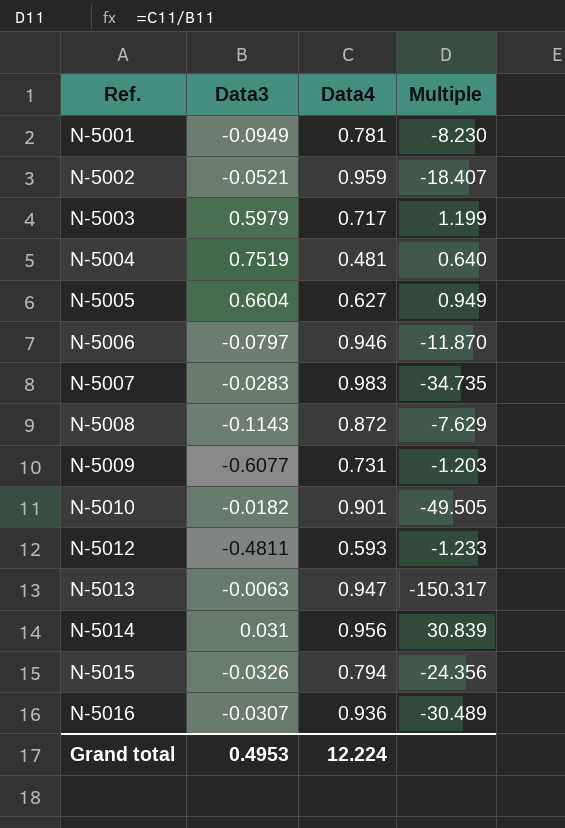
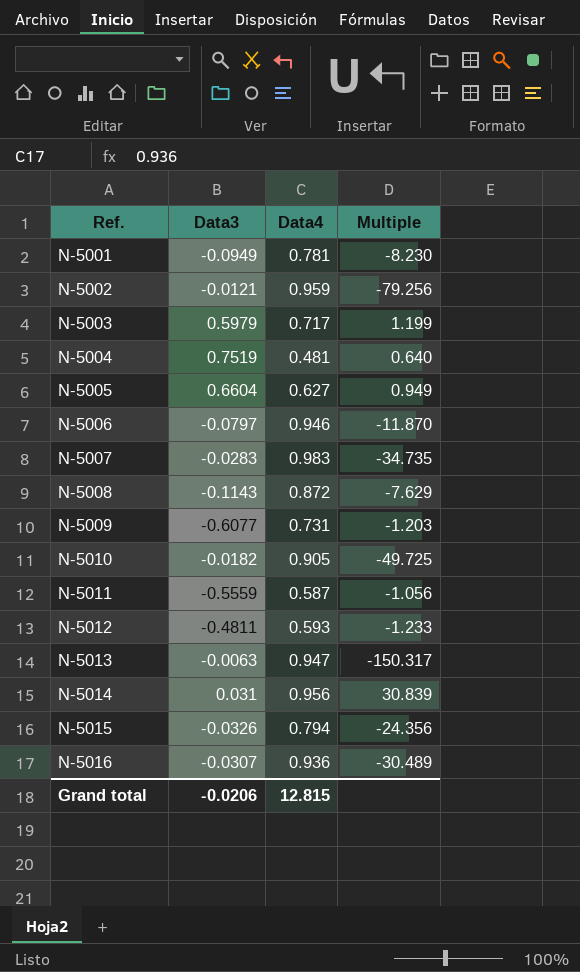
N-5002 | Data3: -0.0521 -> -0.0121
N-5002 | Multiple: -18.407 -> -79.256
N-5010 | Data4: 0.901 -> 0.905
N-5010 | Multiple: -49.505 -> -49.725
row N-5011: none -> -0.5559 | 0.587 | -1.056
Grand total | Data3: 0.4953 -> -0.0206
Grand total | Data4: 12.224 -> 12.815

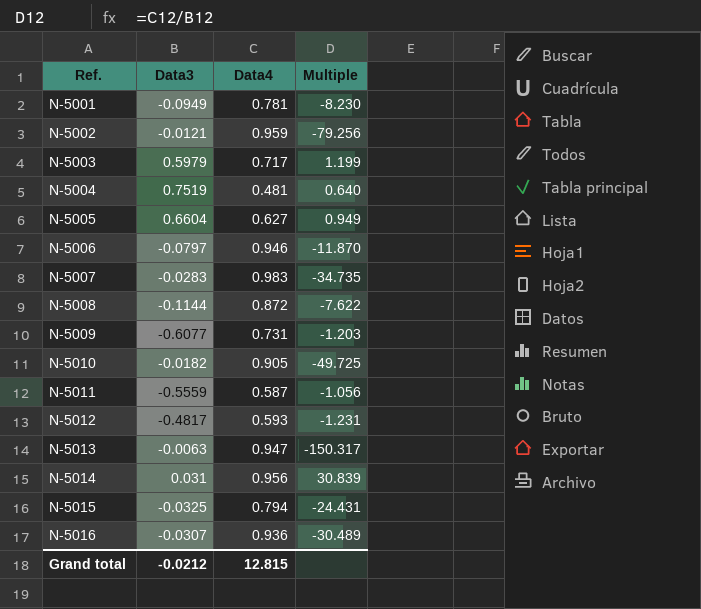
N-5008 | Data3: -0.1143 -> -0.1144
N-5008 | Multiple: -7.629 -> -7.622
N-5012 | Data3: -0.4811 -> -0.4817
N-5012 | Multiple: -1.233 -> -1.231
N-5015 | Data3: -0.0326 -> -0.0325
N-5015 | Multiple: -24.356 -> -24.431
Grand total | Data3: -0.0206 -> -0.0212

